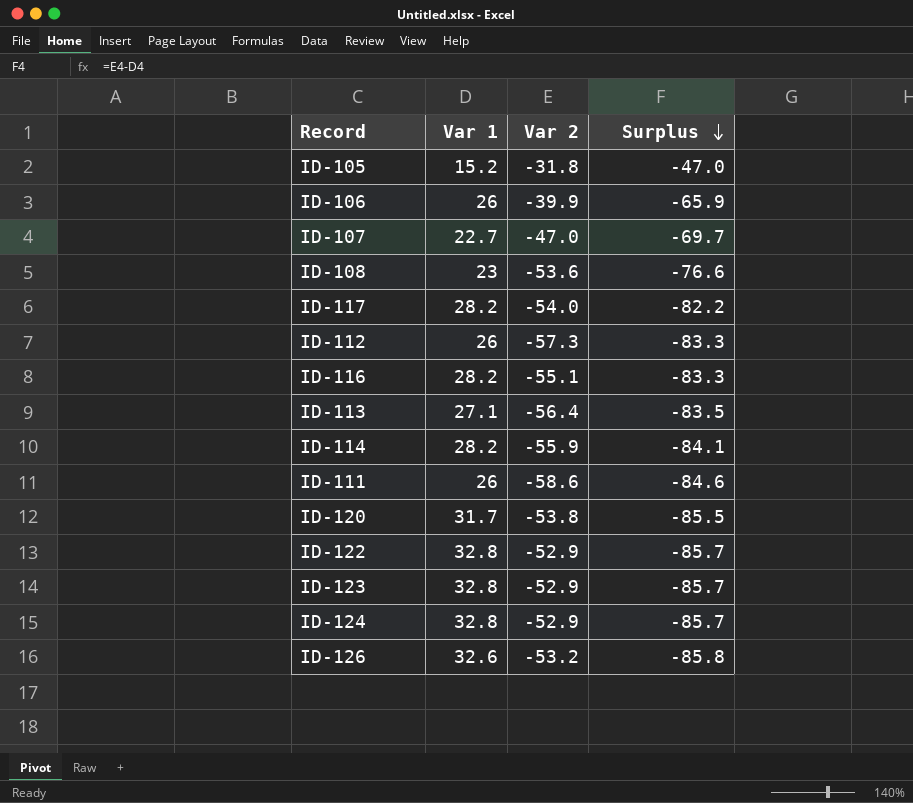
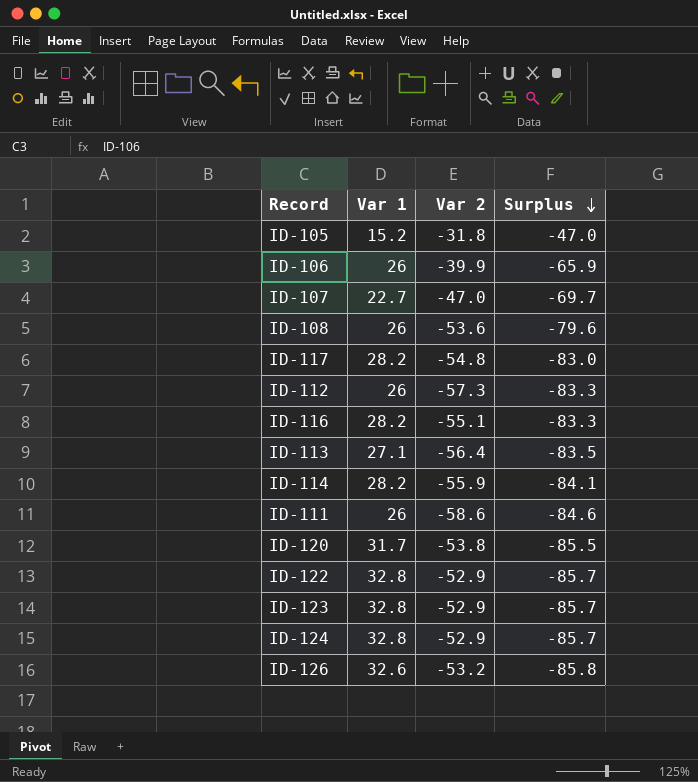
ID-108 | Var 1: 23 -> 26
ID-108 | Surplus: -76.6 -> -79.6
ID-117 | Var 2: -54.0 -> -54.8
ID-117 | Surplus: -82.2 -> -83.0

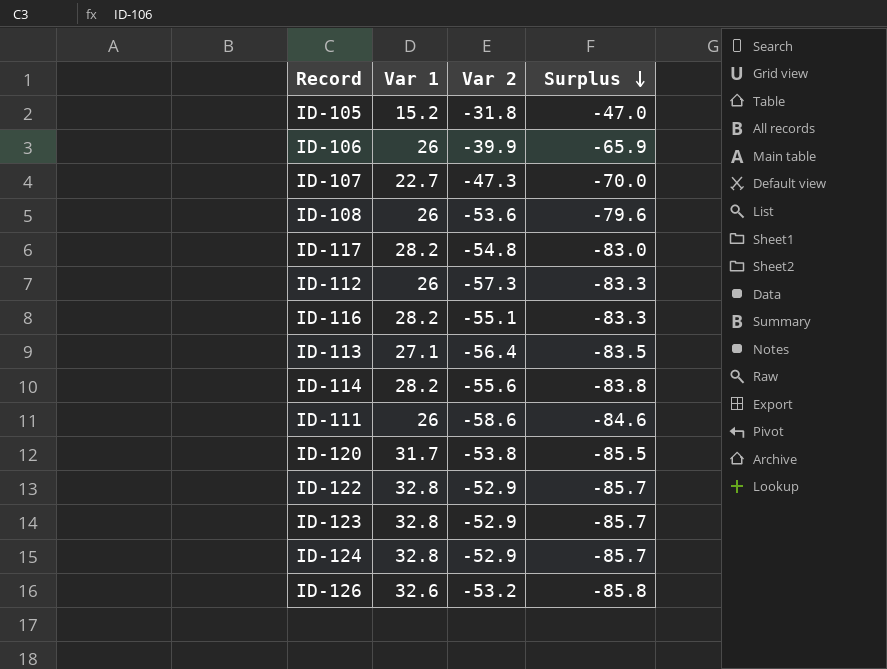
ID-107 | Var 2: -47.0 -> -47.3
ID-107 | Surplus: -69.7 -> -70.0
ID-114 | Var 2: -55.9 -> -55.6
ID-114 | Surplus: -84.1 -> -83.8

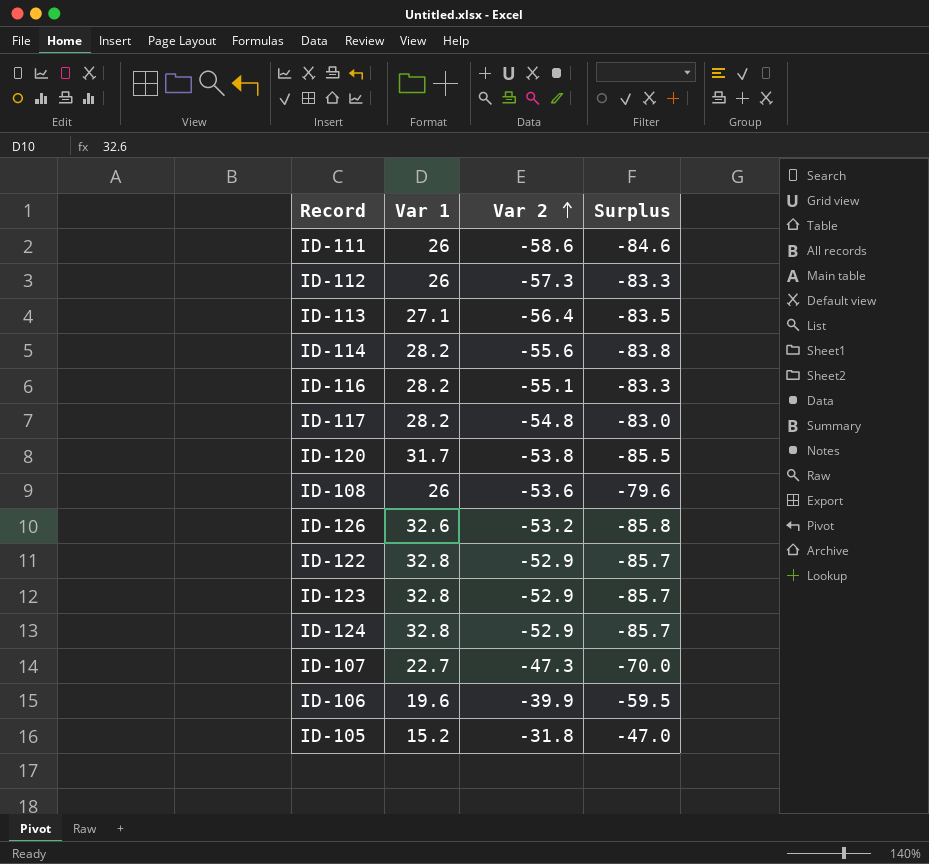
row order: Surplus descending -> Var 2 ascending
ID-106 | Var 1: 26 -> 19.6
ID-106 | Surplus: -65.9 -> -59.5

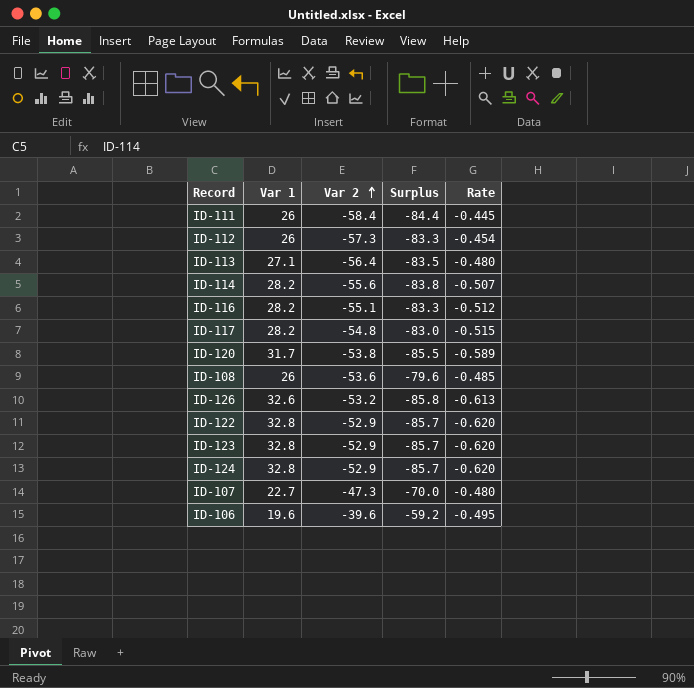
column Rate | formula: none -> [Var 1] / [Var 2]
row ID-105: 15.2 | -31.8 | -47.0 -> none
ID-111 | Var 2: -58.6 -> -58.4
ID-111 | Surplus: -84.6 -> -84.4
ID-106 | Var 2: -39.9 -> -39.6
ID-106 | Surplus: -59.5 -> -59.2

